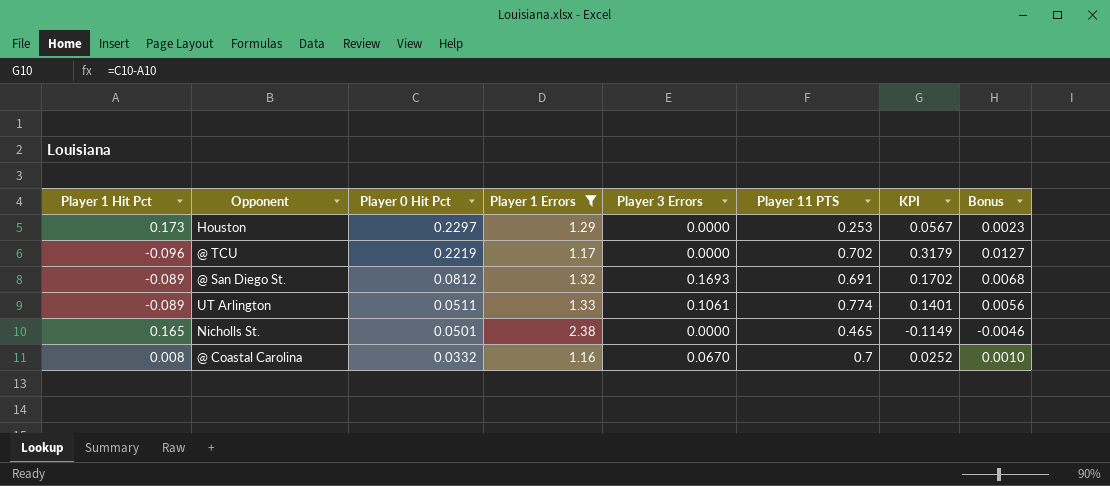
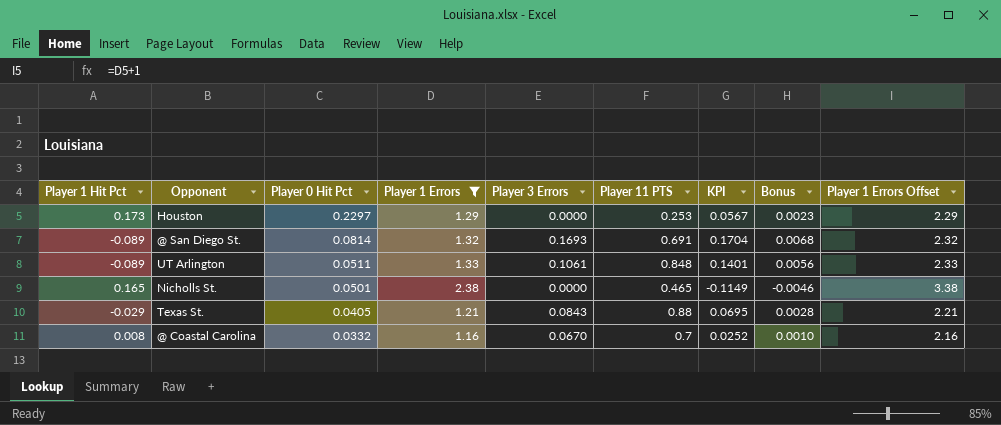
column Player 1 Errors Offset | formula: none -> [Player 1 Errors] + 1
row @ TCU: -0.096 | 0.2219 | 1.17 | 0.0000 | 0.702 | 0.3179 | 0.0127 -> none
@ San Diego St. | Player 0 Hit Pct: 0.0812 -> 0.0814
@ San Diego St. | KPI: 0.1702 -> 0.1704
UT Arlington | Player 11 PTS: 0.774 -> 0.848
row Texas St.: none -> -0.029 | 0.0405 | 1.21 | 0.0843 | 0.88 | 0.0695 | 0.0028 | 2.21

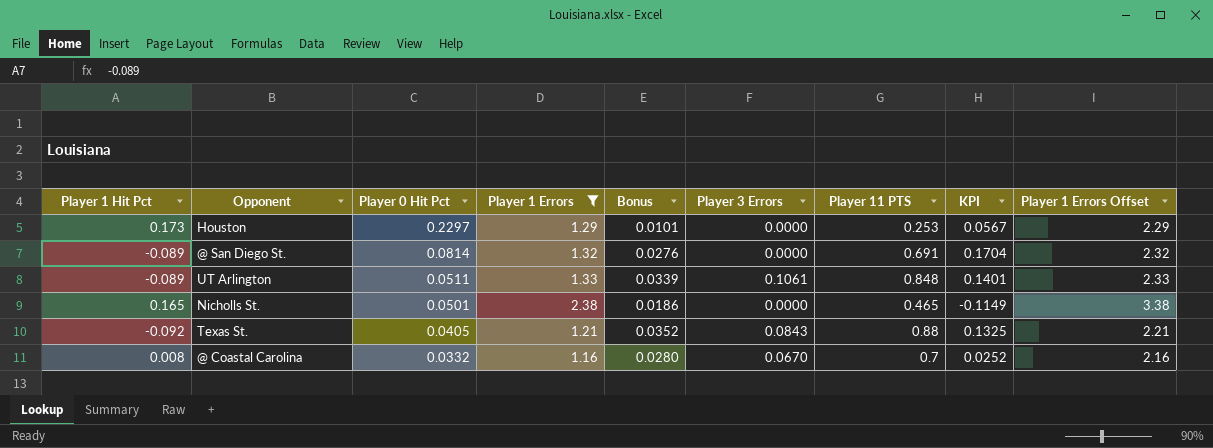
column Bonus | formula: [KPI] * 0.04 -> [Player 11 PTS] * 0.04
column Bonus | position: 8 -> 5
@ San Diego St. | Player 3 Errors: 0.1693 -> 0.0000
Texas St. | Player 1 Hit Pct: -0.029 -> -0.092
Texas St. | KPI: 0.0695 -> 0.1325

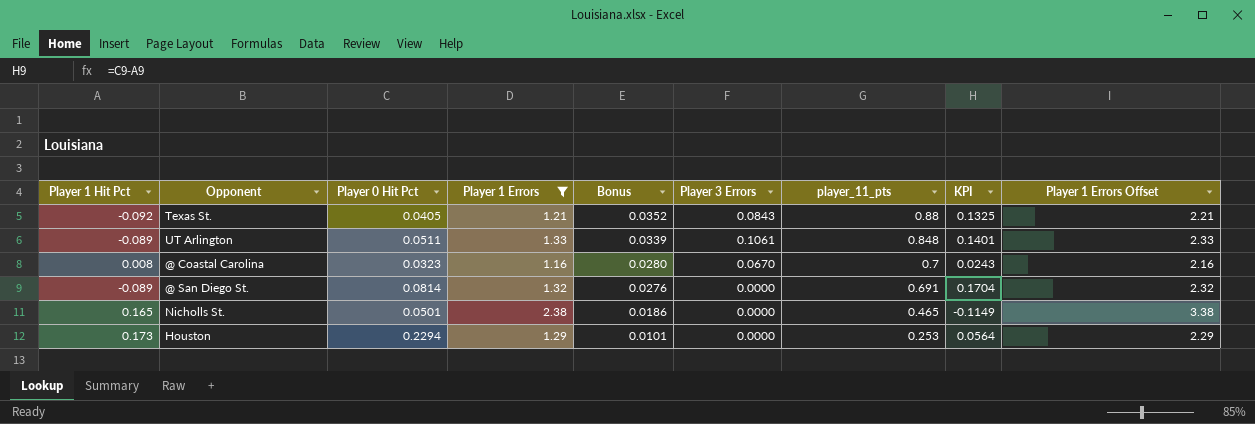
row order: Player 0 Hit Pct descending -> Bonus descending
column name: Player 11 PTS -> player_11_pts
@ Coastal Carolina | Player 0 Hit Pct: 0.0332 -> 0.0323
@ Coastal Carolina | KPI: 0.0252 -> 0.0243
Houston | Player 0 Hit Pct: 0.2297 -> 0.2294
Houston | KPI: 0.0567 -> 0.0564

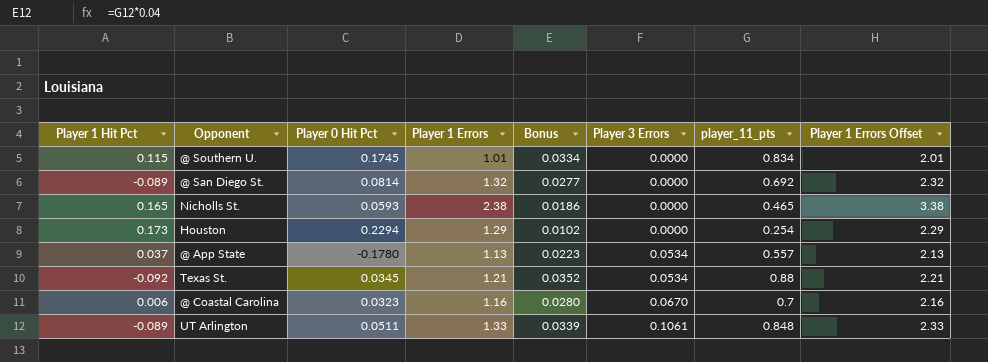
filter: Player 1 Errors >= 1.16 -> none
row order: Bonus descending -> Player 3 Errors ascending
column KPI | formula: [Player 0 Hit Pct] - [Player 1 Hit Pct] -> none
@ San Diego St. | Bonus: 0.0276 -> 0.0277
@ San Diego St. | player_11_pts: 0.691 -> 0.692
Nicholls St. | Player 0 Hit Pct: 0.0501 -> 0.0593
Houston | Bonus: 0.0101 -> 0.0102
Houston | player_11_pts: 0.253 -> 0.254
Texas St. | Player 0 Hit Pct: 0.0405 -> 0.0345
Texas St. | Player 3 Errors: 0.0843 -> 0.0534
@ Coastal Carolina | Player 1 Hit Pct: 0.008 -> 0.006

